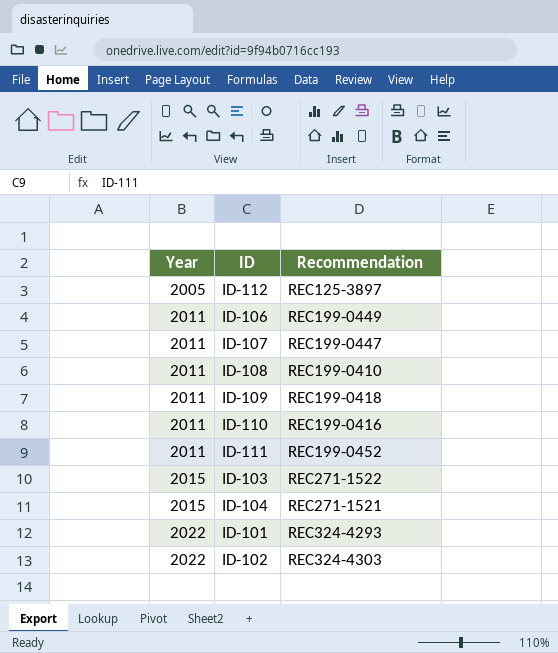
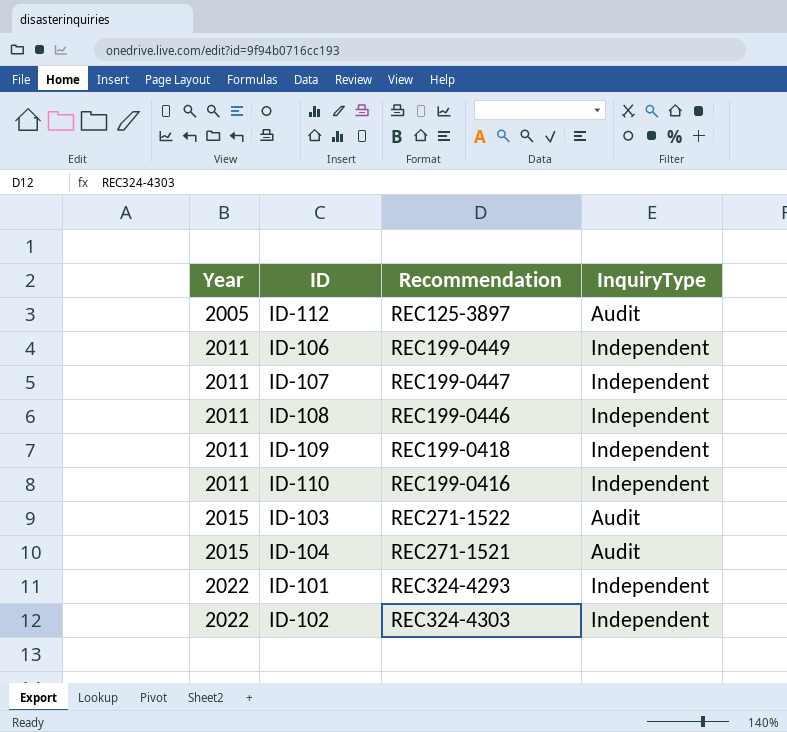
column InquiryType | position: none -> 4
row ID-111: 2011 | REC199-0452 -> none
ID-108 | Recommendation: REC199-0410 -> REC199-0446

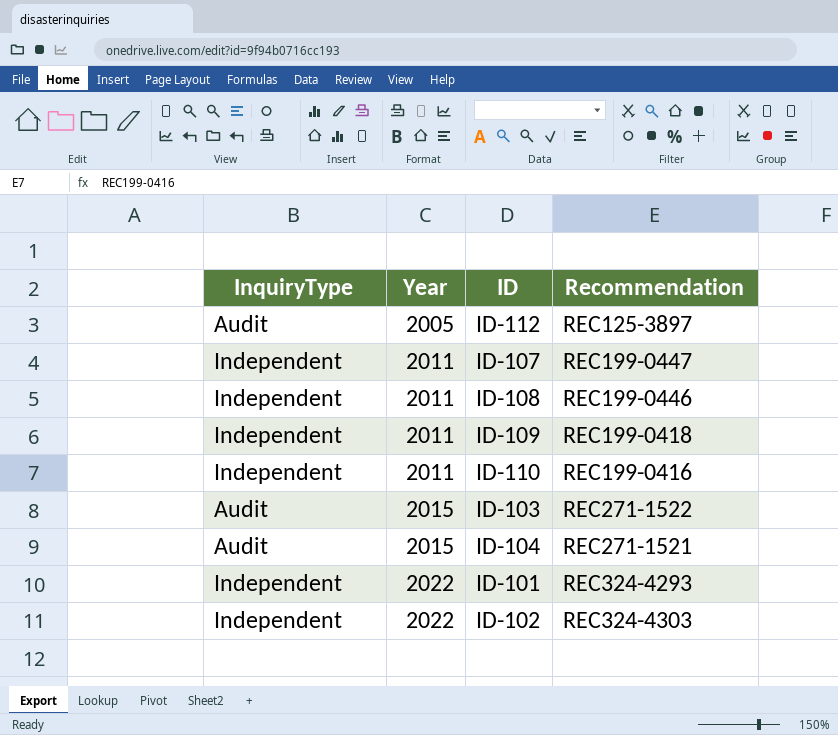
column InquiryType | position: 4 -> 1
row ID-106: 2011 | REC199-0449 | Independent -> none

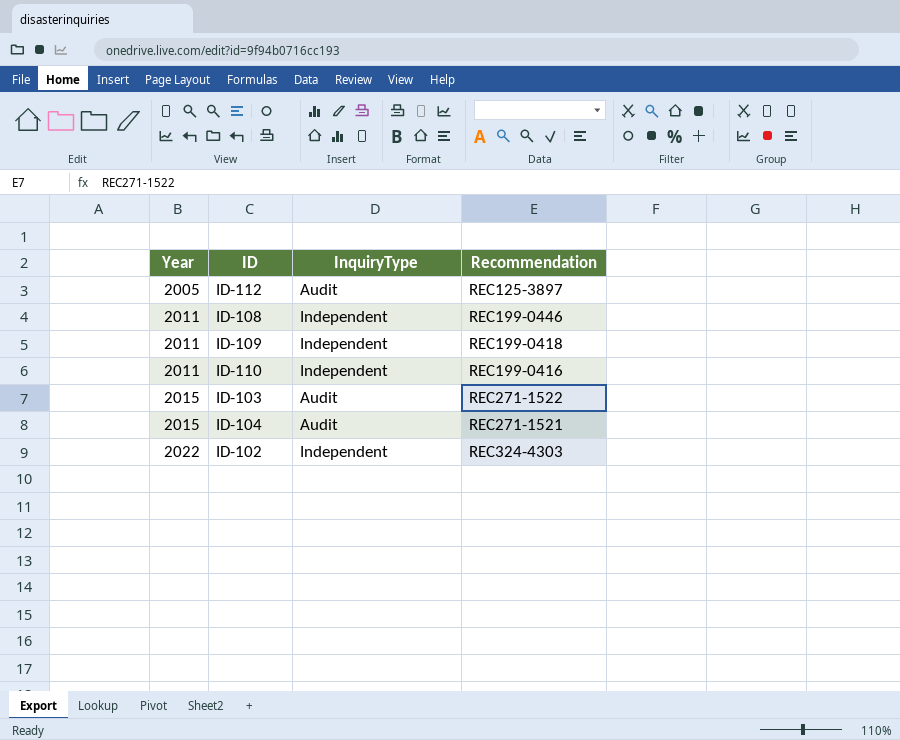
column InquiryType | position: 1 -> 3
row ID-107: Independent | 2011 | REC199-0447 -> none
row ID-101: Independent | 2022 | REC324-4293 -> none

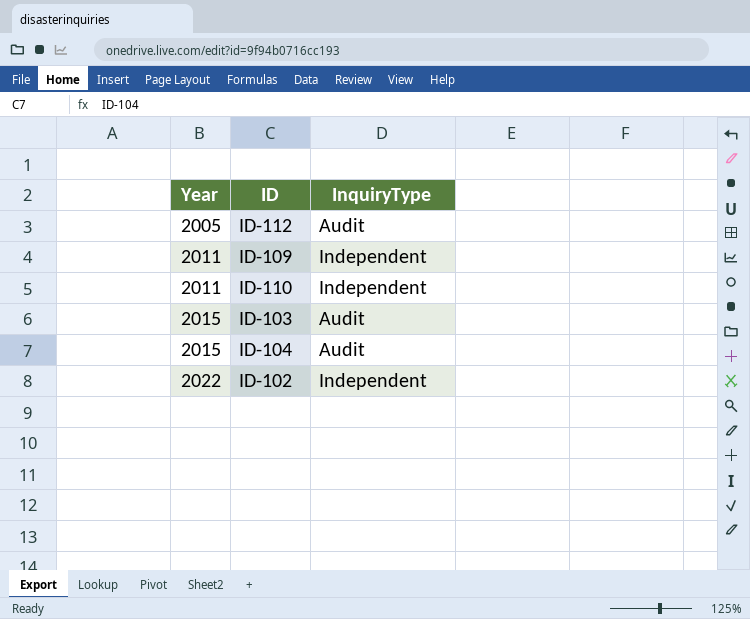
column Recommendation | position: 4 -> none
row ID-108: 2011 | Independent | REC199-0446 -> none

